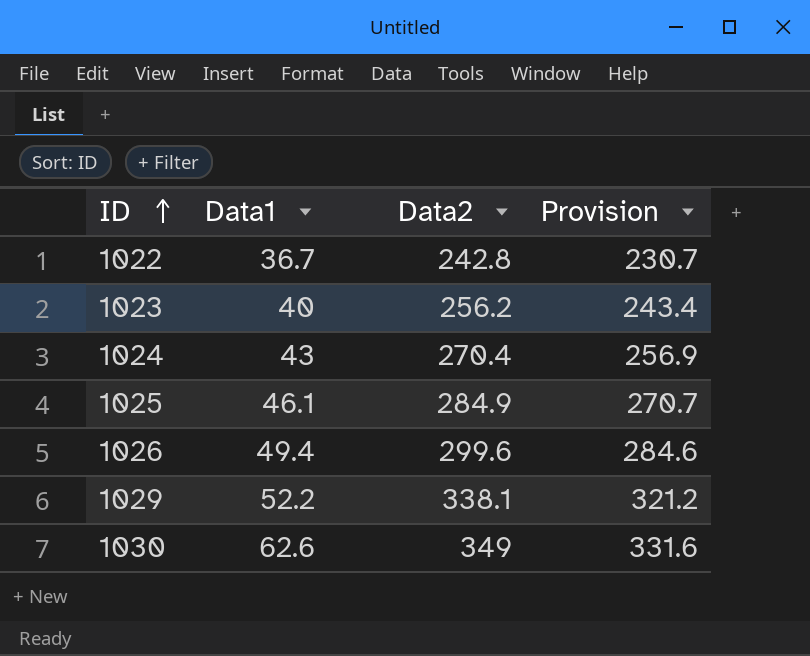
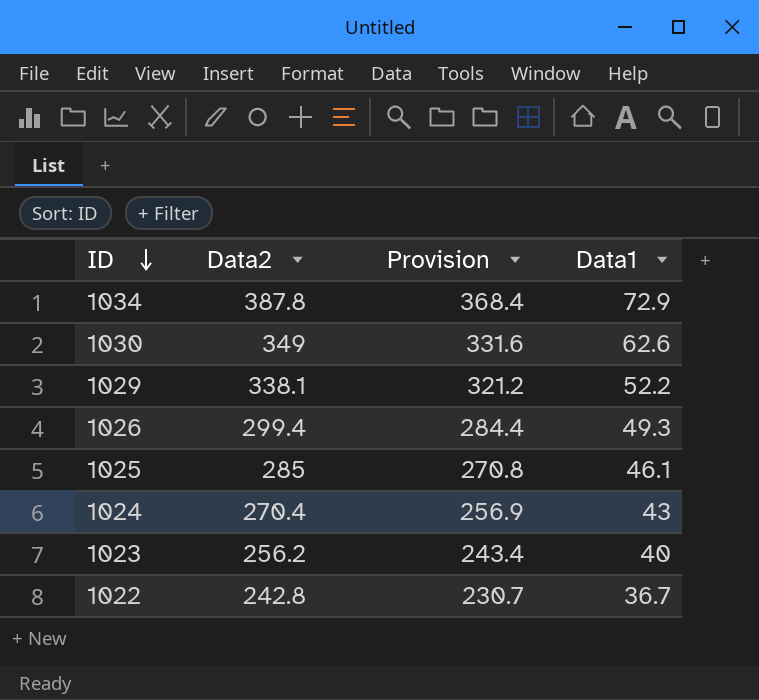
row order: ID ascending -> ID descending
column Data1 | position: 2 -> 4
row 1034: none -> 387.8 | 368.4 | 72.9
1026 | Data2: 299.6 -> 299.4
1026 | Provision: 284.6 -> 284.4
1026 | Data1: 49.4 -> 49.3
1025 | Data2: 284.9 -> 285
1025 | Provision: 270.7 -> 270.8

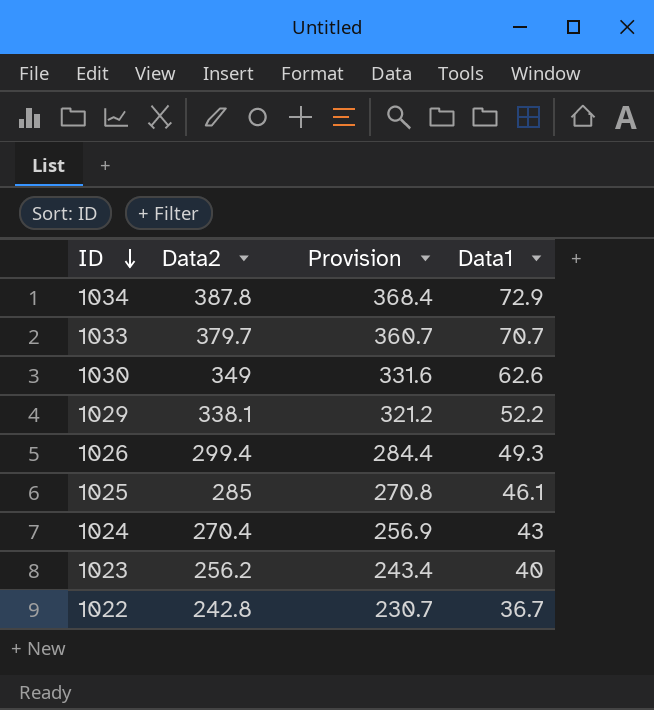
row 1033: none -> 379.7 | 360.7 | 70.7

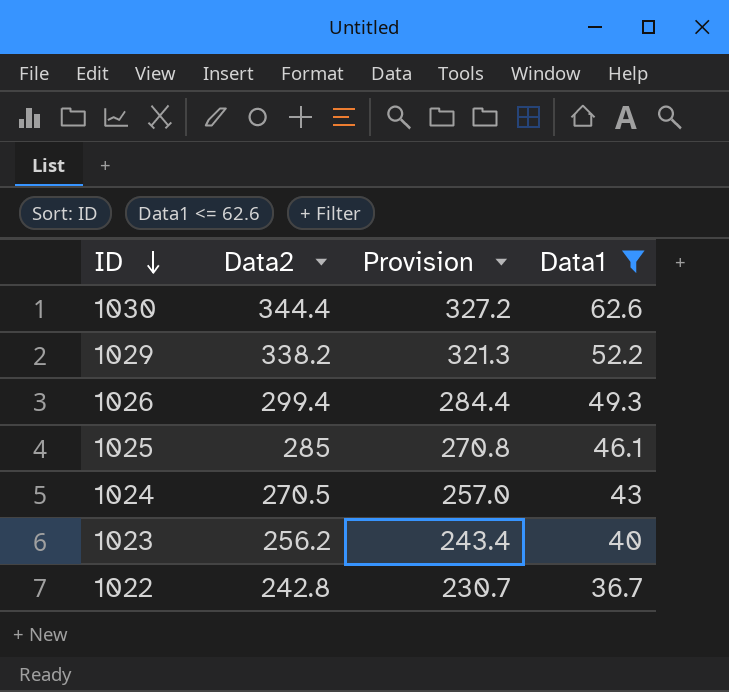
filter: none -> Data1 <= 62.6
1030 | Data2: 349 -> 344.4
1030 | Provision: 331.6 -> 327.2
1029 | Data2: 338.1 -> 338.2
1029 | Provision: 321.2 -> 321.3
1024 | Data2: 270.4 -> 270.5
1024 | Provision: 256.9 -> 257.0

